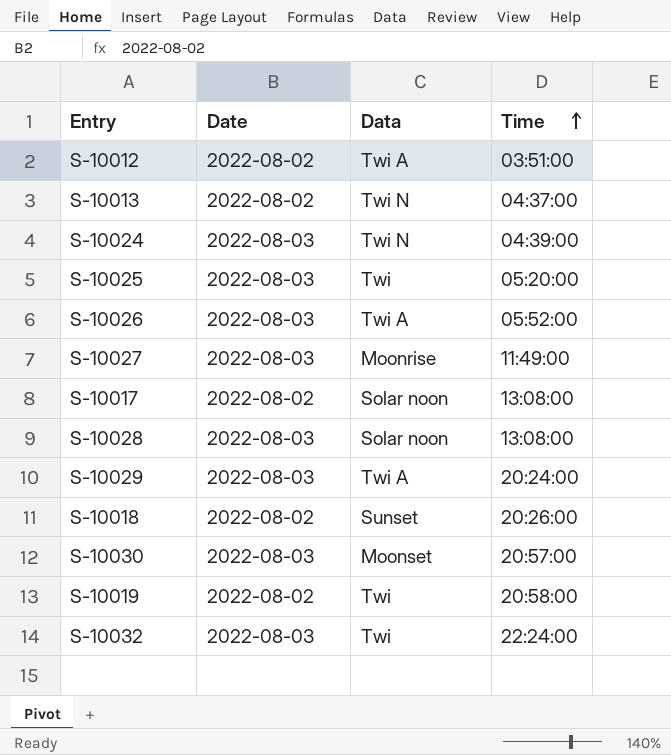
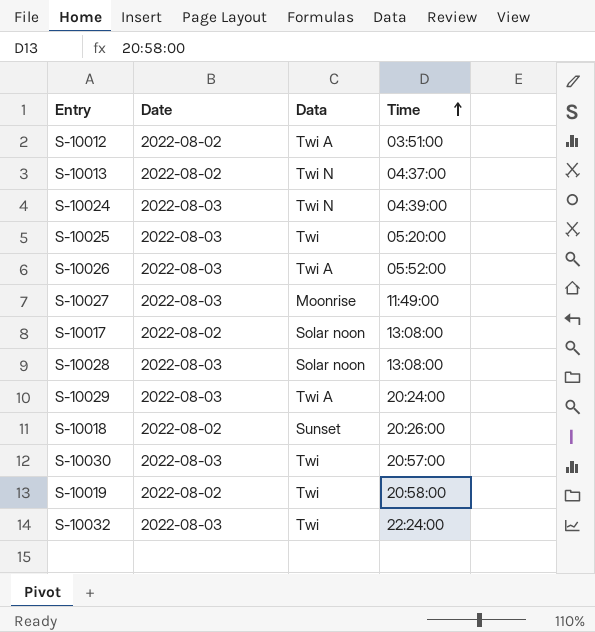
S-10030 | Data: Moonset -> Twi

